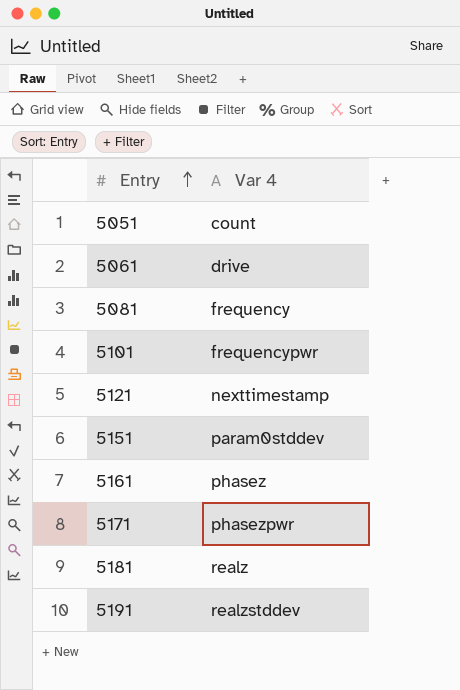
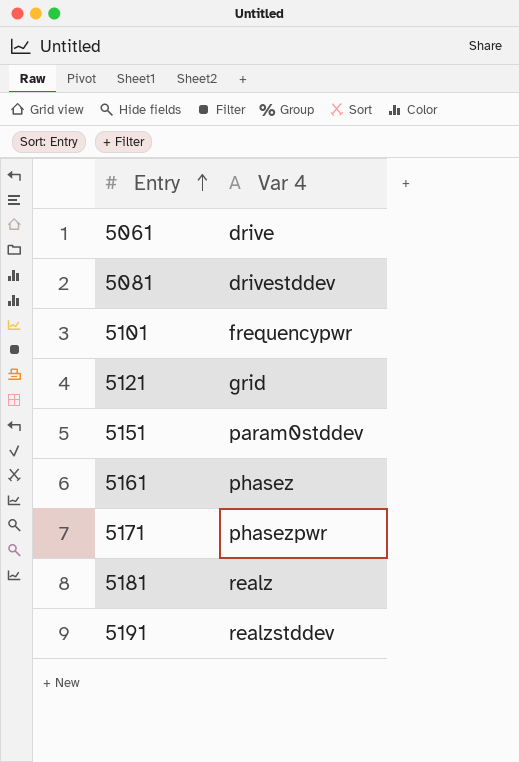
row 5051: count -> none
5081 | Var 4: frequency -> drivestddev
5121 | Var 4: nexttimestamp -> grid

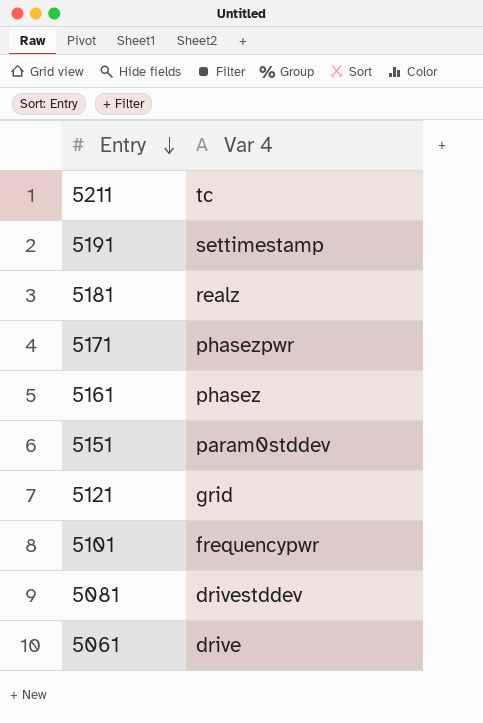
row order: Entry ascending -> Entry descending
row 5211: none -> tc
5191 | Var 4: realzstddev -> settimestamp

